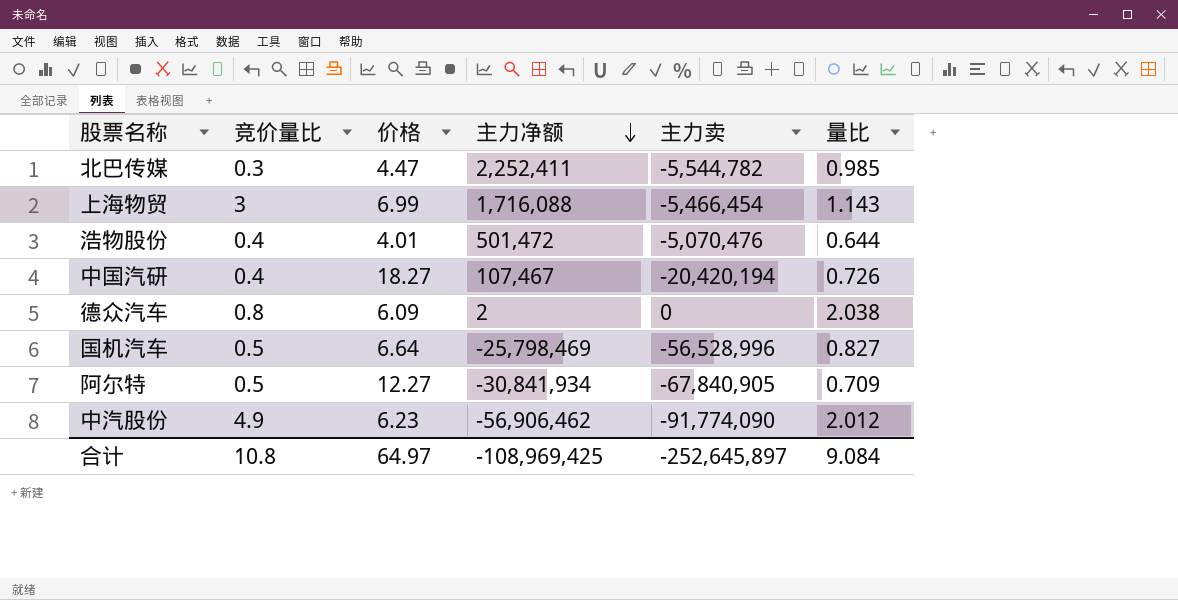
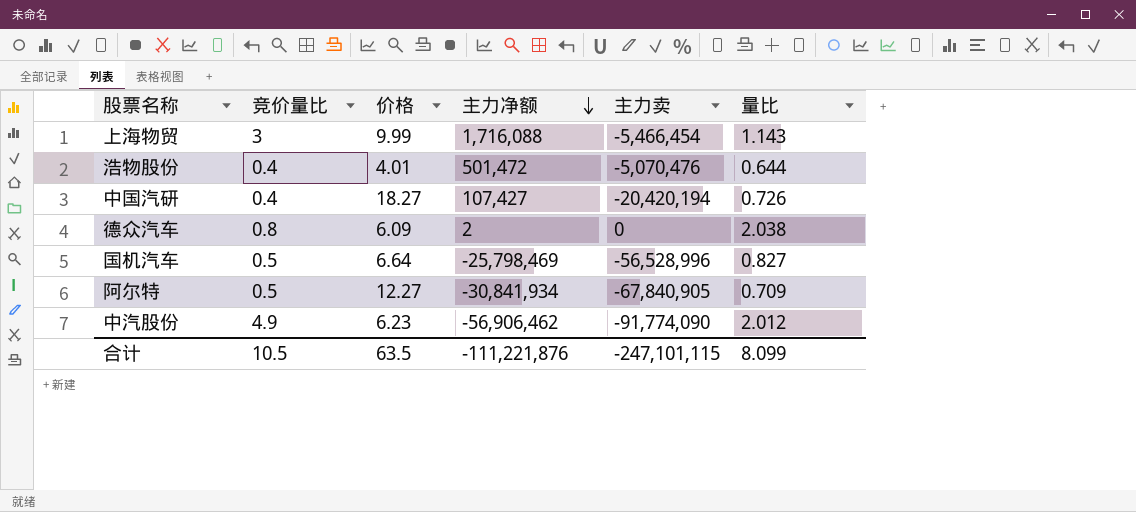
row 北巴传媒: 0.3 | 4.47 | 2,252,411 | -5,544,782 | 0.985 -> none
上海物贸 | 价格: 6.99 -> 9.99
中国汽研 | 主力净额: 107,467 -> 107,427
合计 | 竞价量比: 10.8 -> 10.5
合计 | 价格: 64.97 -> 63.5
合计 | 主力净额: -108,969,425 -> -111,221,876
合计 | 主力卖: -252,645,897 -> -247,101,115
合计 | 量比: 9.084 -> 8.099

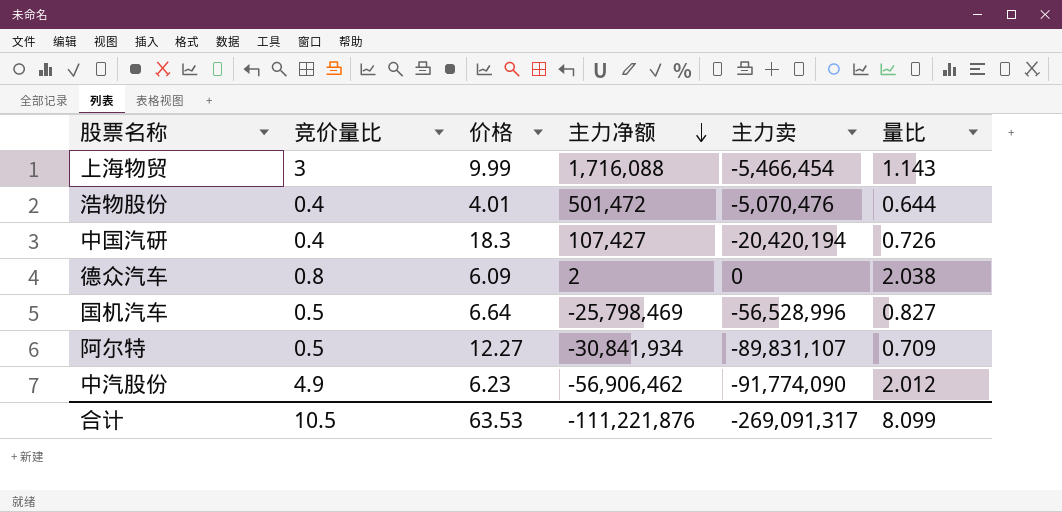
中国汽研 | 价格: 18.27 -> 18.3
阿尔特 | 主力卖: -67,840,905 -> -89,831,107
合计 | 价格: 63.5 -> 63.53
合计 | 主力卖: -247,101,115 -> -269,091,317

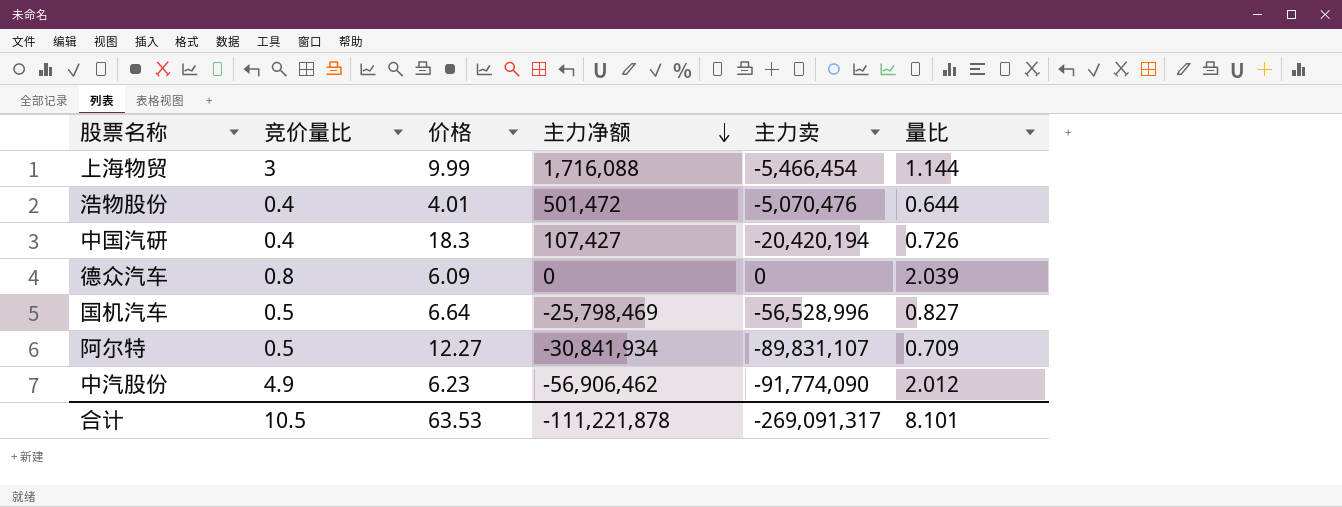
上海物贸 | 量比: 1.143 -> 1.144
德众汽车 | 主力净额: 2 -> 0
德众汽车 | 量比: 2.038 -> 2.039
合计 | 主力净额: -111,221,876 -> -111,221,878
合计 | 量比: 8.099 -> 8.101

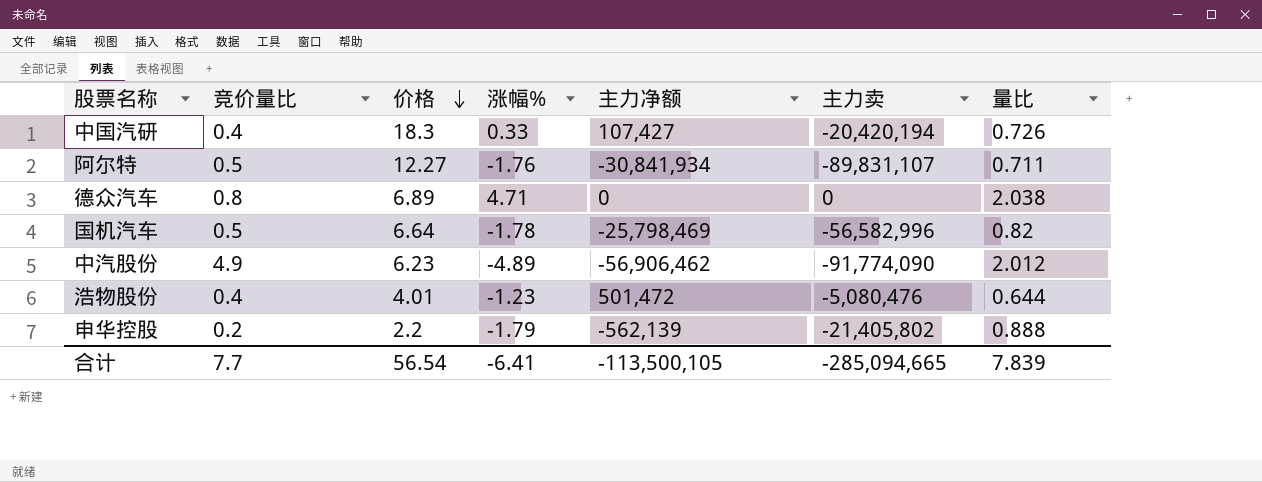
row order: 主力净额 descending -> 价格 descending
column 涨幅% | position: none -> 4
row 上海物贸: 3 | 9.99 | 1,716,088 | -5,466,454 | 1.144 -> none
阿尔特 | 量比: 0.709 -> 0.711
德众汽车 | 价格: 6.09 -> 6.89
德众汽车 | 量比: 2.039 -> 2.038
国机汽车 | 主力卖: -56,528,996 -> -56,582,996
国机汽车 | 量比: 0.827 -> 0.82
浩物股份 | 主力卖: -5,070,476 -> -5,080,476
row 申华控股: none -> 0.2 | 2.2 | -1.79 | -562,139 | -21,405,802 | 0.888
合计 | 竞价量比: 10.5 -> 7.7
合计 | 价格: 63.53 -> 56.54
合计 | 主力净额: -111,221,878 -> -113,500,105
合计 | 主力卖: -269,091,317 -> -285,094,665
合计 | 量比: 8.101 -> 7.839

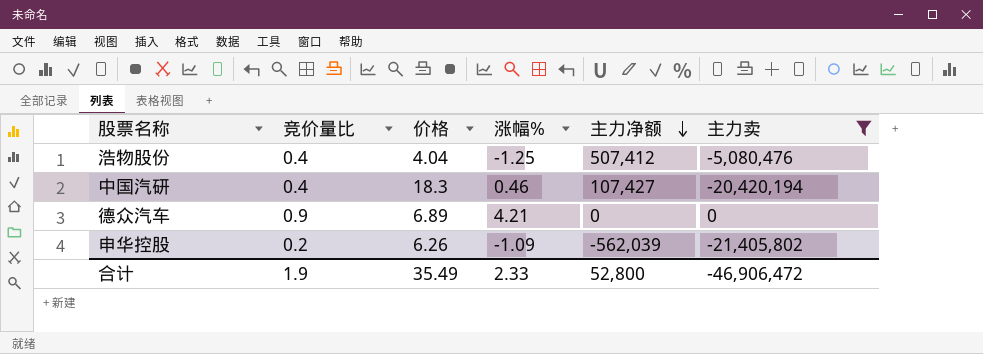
filter: none -> 主力卖 >= -21,405,802
row order: 价格 descending -> 主力净额 descending
column 量比 | position: 7 -> none
浩物股份 | 价格: 4.01 -> 4.04
浩物股份 | 涨幅%: -1.23 -> -1.25
浩物股份 | 主力净额: 501,472 -> 507,412
中国汽研 | 涨幅%: 0.33 -> 0.46
德众汽车 | 竞价量比: 0.8 -> 0.9
德众汽车 | 涨幅%: 4.71 -> 4.21
申华控股 | 价格: 2.2 -> 6.26
申华控股 | 涨幅%: -1.79 -> -1.09
申华控股 | 主力净额: -562,139 -> -562,039
合计 | 竞价量比: 7.7 -> 1.9
合计 | 价格: 56.54 -> 35.49
合计 | 涨幅%: -6.41 -> 2.33
合计 | 主力净额: -113,500,105 -> 52,800
合计 | 主力卖: -285,094,665 -> -46,906,472

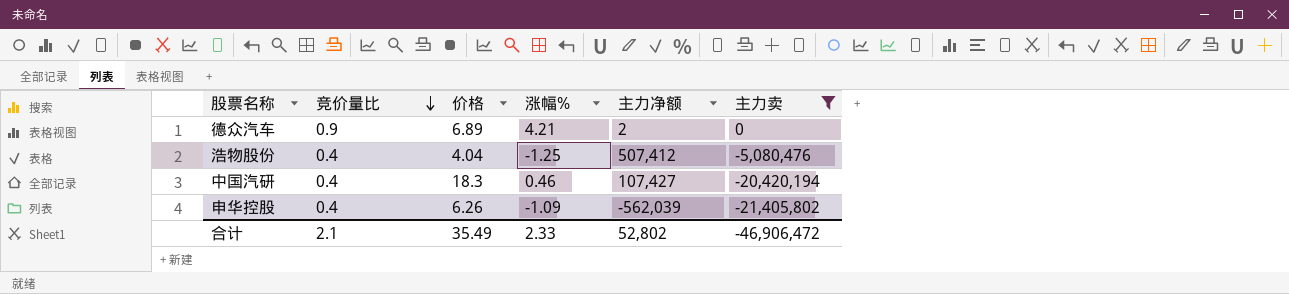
row order: 主力净额 descending -> 竞价量比 descending
德众汽车 | 主力净额: 0 -> 2
申华控股 | 竞价量比: 0.2 -> 0.4
合计 | 竞价量比: 1.9 -> 2.1
合计 | 主力净额: 52,800 -> 52,802

